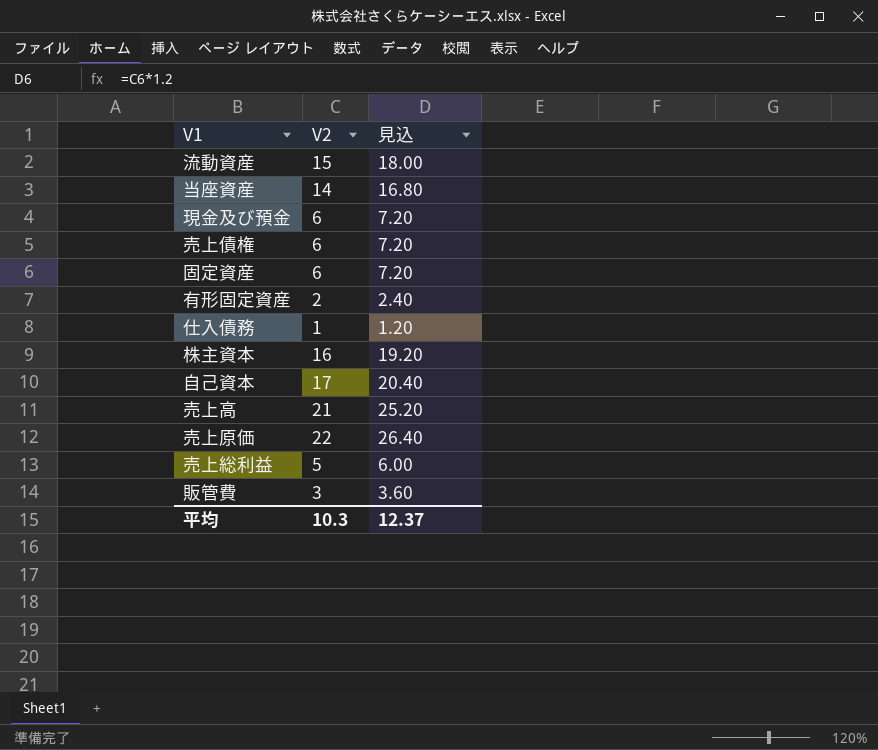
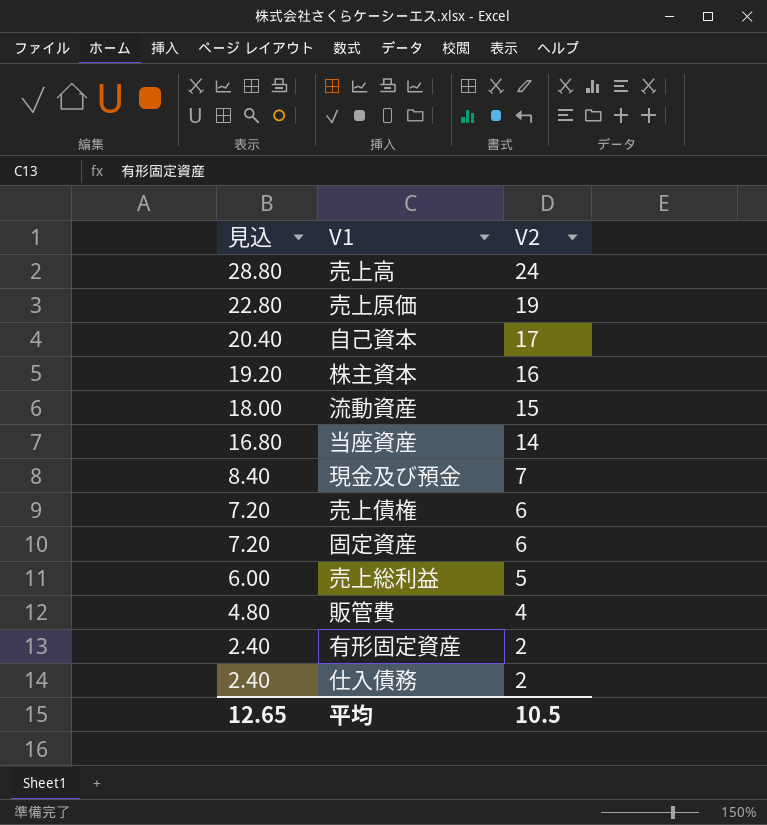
row order: none -> 見込 descending
column 見込 | position: 3 -> 1
売上高 | 見込: 25.20 -> 28.80
売上高 | V2: 21 -> 24
売上原価 | 見込: 26.40 -> 22.80
売上原価 | V2: 22 -> 19
現金及び預金 | 見込: 7.20 -> 8.40
現金及び預金 | V2: 6 -> 7
販管費 | 見込: 3.60 -> 4.80
販管費 | V2: 3 -> 4
仕入債務 | 見込: 1.20 -> 2.40
仕入債務 | V2: 1 -> 2
平均 | 見込: 12.37 -> 12.65
平均 | V2: 10.3 -> 10.5

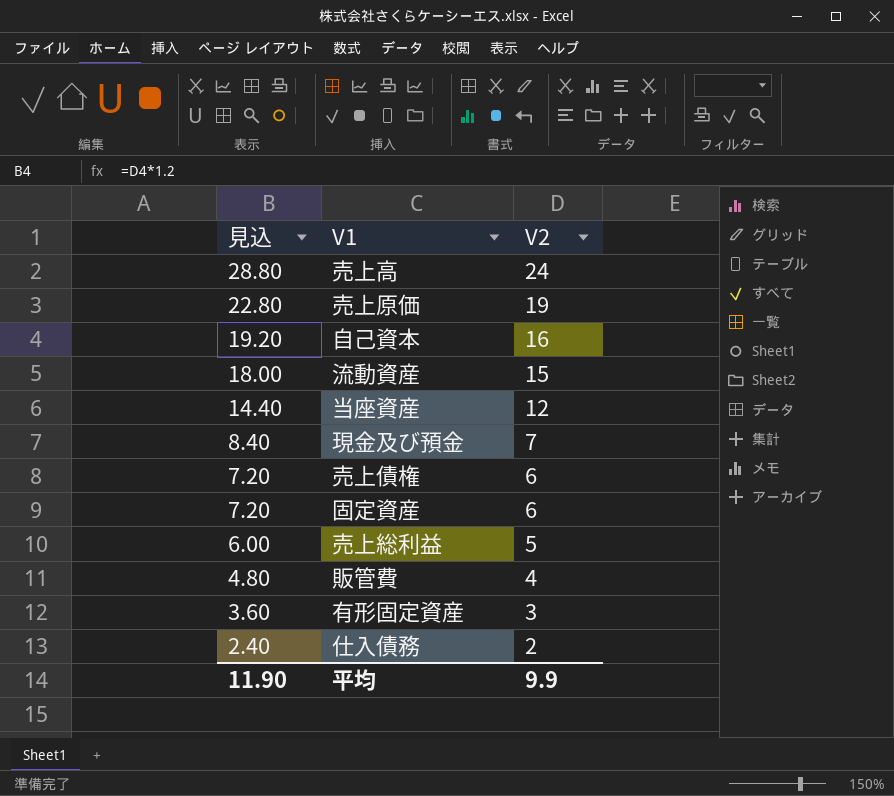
row 株主資本: 19.20 | 16 -> none
自己資本 | 見込: 20.40 -> 19.20
自己資本 | V2: 17 -> 16
当座資産 | 見込: 16.80 -> 14.40
当座資産 | V2: 14 -> 12
有形固定資産 | 見込: 2.40 -> 3.60
有形固定資産 | V2: 2 -> 3
平均 | 見込: 12.65 -> 11.90
平均 | V2: 10.5 -> 9.9

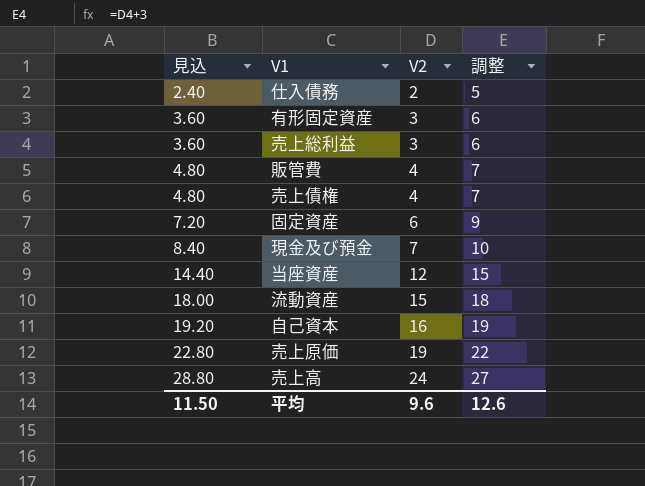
row order: 見込 descending -> 見込 ascending
column 調整 | formula: none -> [V2] + 3
売上総利益 | 見込: 6.00 -> 3.60
売上総利益 | V2: 5 -> 3
売上債権 | 見込: 7.20 -> 4.80
売上債権 | V2: 6 -> 4
平均 | 見込: 11.90 -> 11.50
平均 | V2: 9.9 -> 9.6

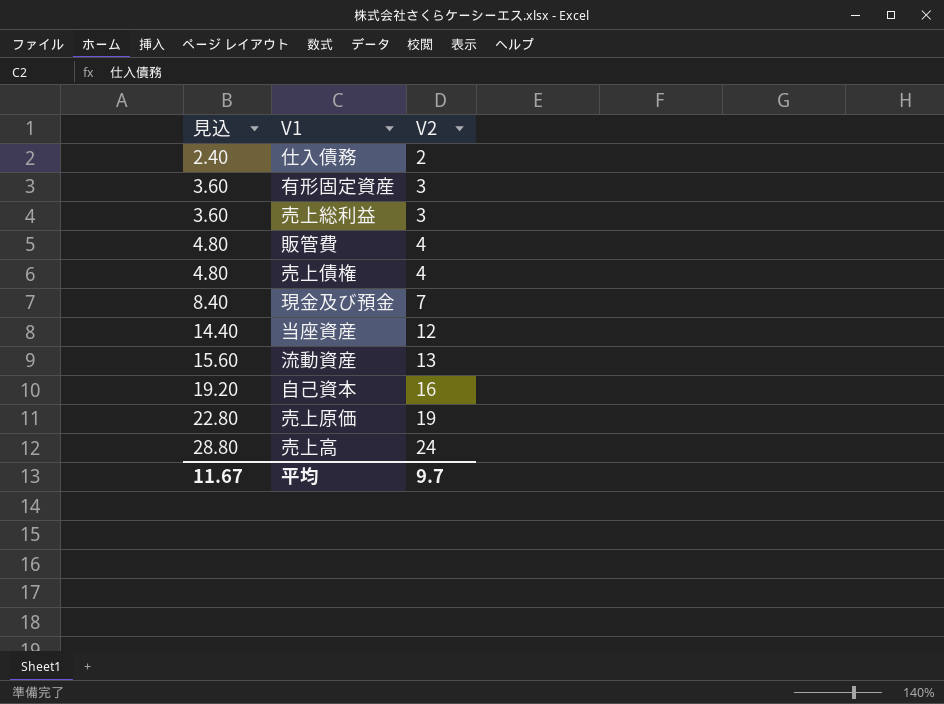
column 調整 | formula: [V2] + 3 -> none
row 固定資産: 7.20 | 6 | 9 -> none
流動資産 | 見込: 18.00 -> 15.60
流動資産 | V2: 15 -> 13
平均 | 見込: 11.50 -> 11.67
平均 | V2: 9.6 -> 9.7

